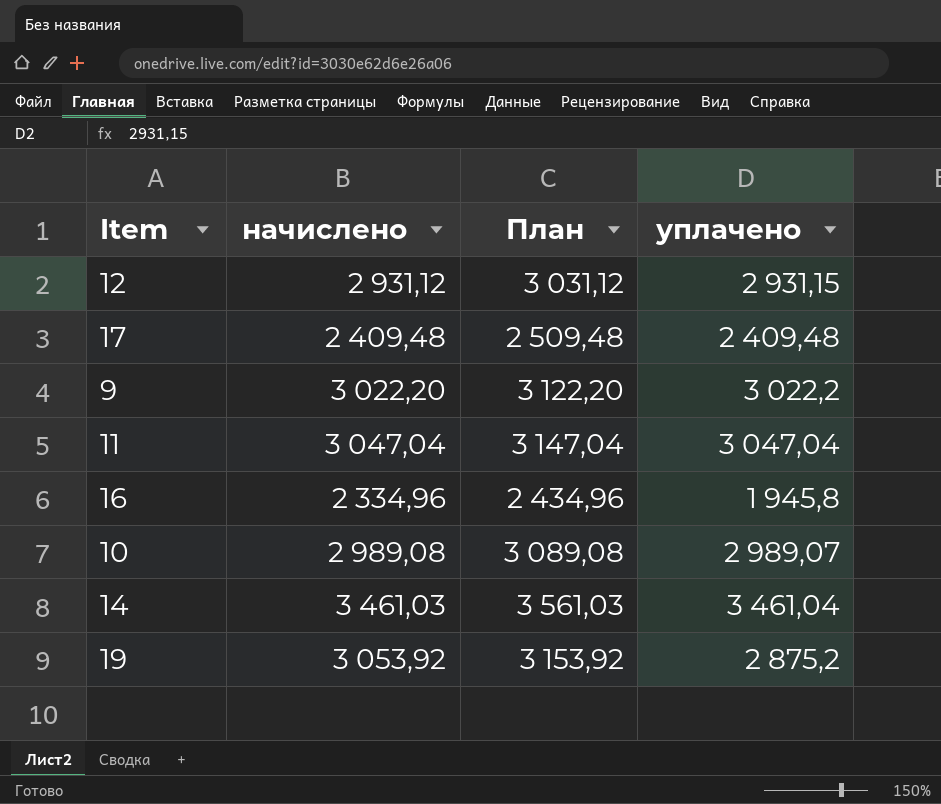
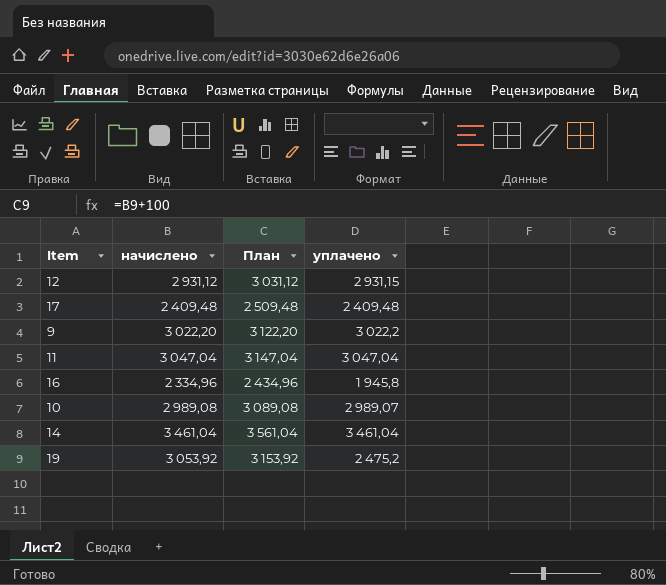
14 | начислено: 3 461,03 -> 3 461,04
14 | План: 3 561,03 -> 3 561,04
19 | уплачено: 2 875,2 -> 2 475,2

